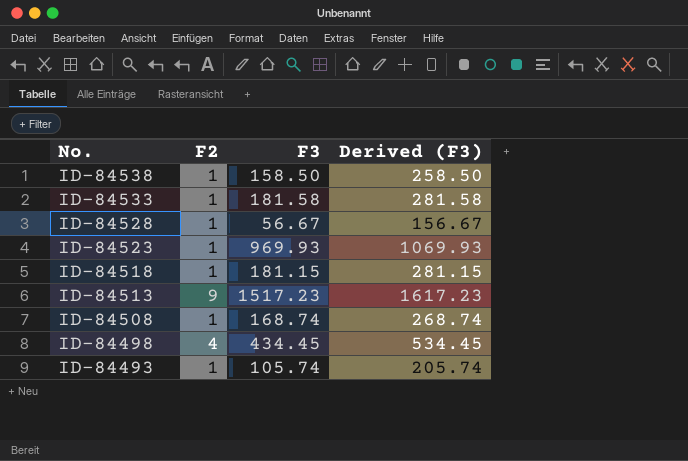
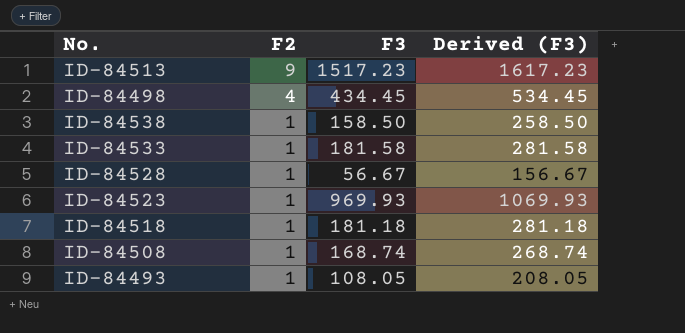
row order: No. descending -> F2 descending
ID-84518 | F3: 181.15 -> 181.18
ID-84518 | Derived (F3): 281.15 -> 281.18
ID-84493 | F3: 105.74 -> 108.05
ID-84493 | Derived (F3): 205.74 -> 208.05

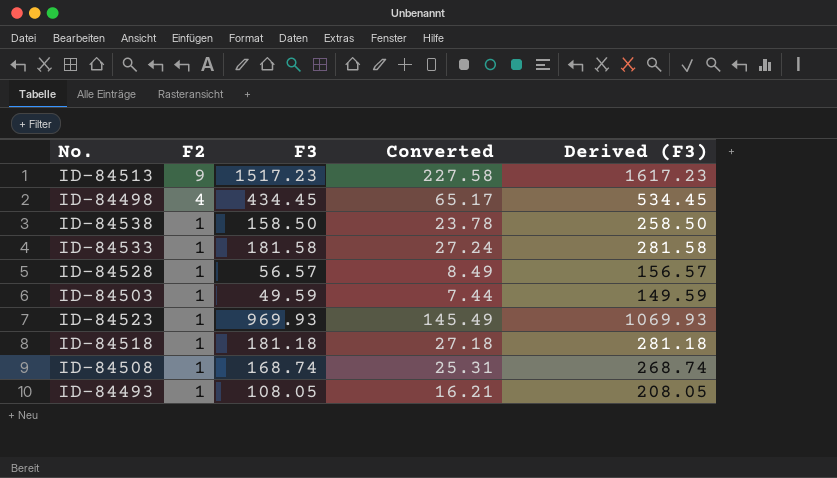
column Converted | formula: none -> [F3] * 0.15
ID-84528 | F3: 56.67 -> 56.57
ID-84528 | Derived (F3): 156.67 -> 156.57
row ID-84503: none -> 1 | 49.59 | 7.44 | 149.59

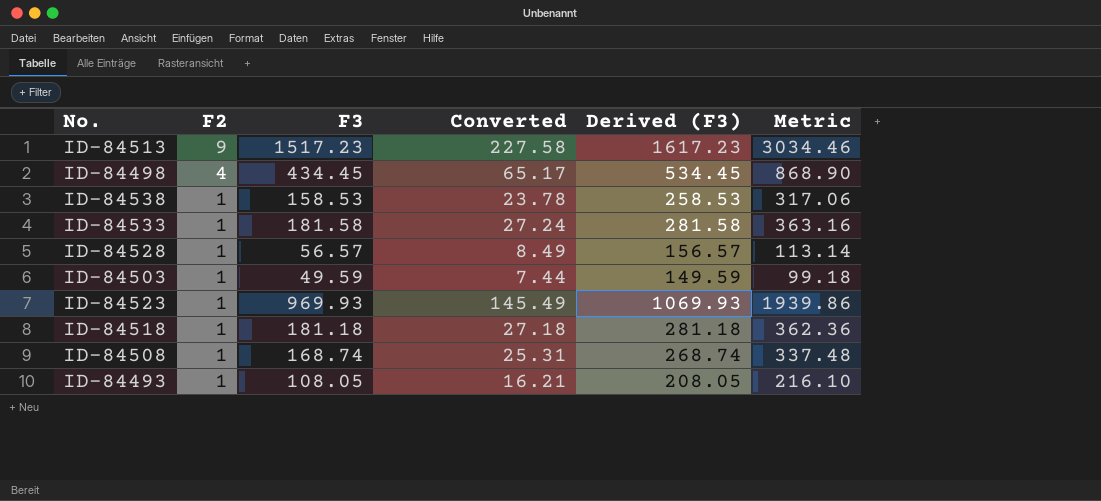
column Metric | formula: none -> [F3] * 2
ID-84538 | F3: 158.50 -> 158.53
ID-84538 | Derived (F3): 258.50 -> 258.53

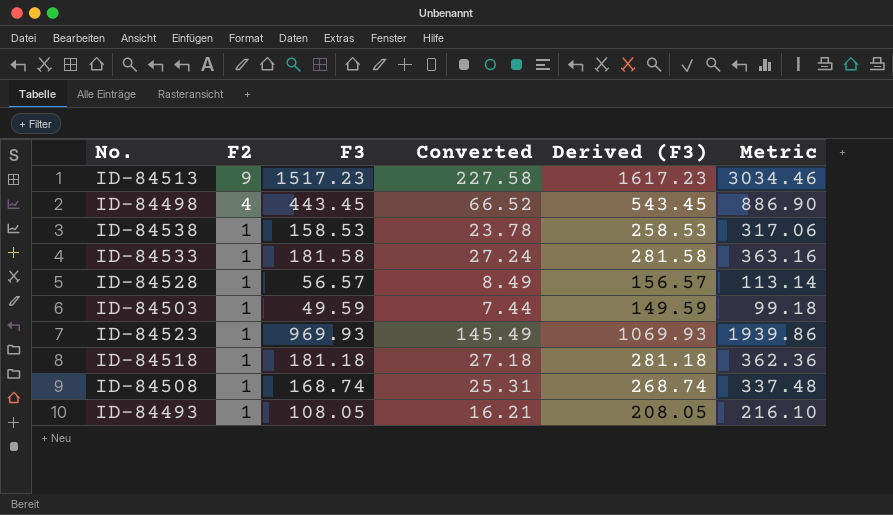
ID-84498 | F3: 434.45 -> 443.45
ID-84498 | Converted: 65.17 -> 66.52
ID-84498 | Derived (F3): 534.45 -> 543.45
ID-84498 | Metric: 868.90 -> 886.90

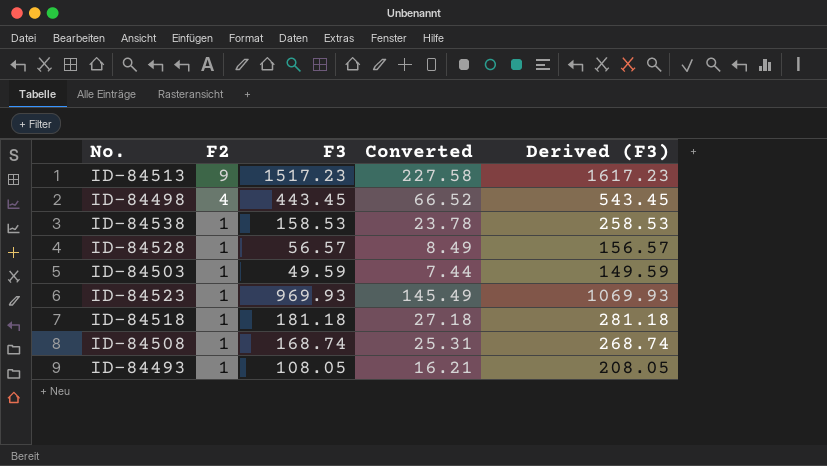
column Metric | formula: [F3] * 2 -> none
row ID-84533: 1 | 181.58 | 27.24 | 281.58 | 363.16 -> none

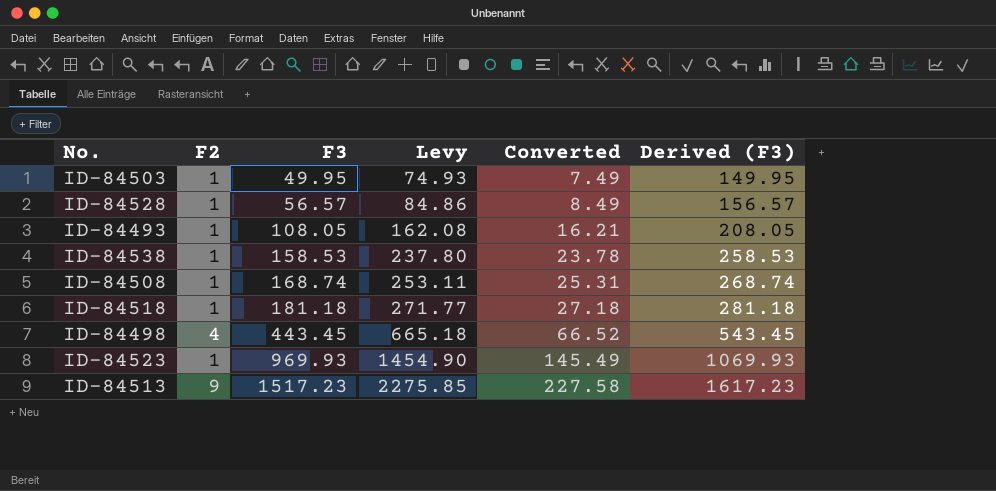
row order: F2 descending -> F3 ascending
column Levy | formula: none -> [F3] * 1.5
ID-84503 | F3: 49.59 -> 49.95
ID-84503 | Converted: 7.44 -> 7.49
ID-84503 | Derived (F3): 149.59 -> 149.95

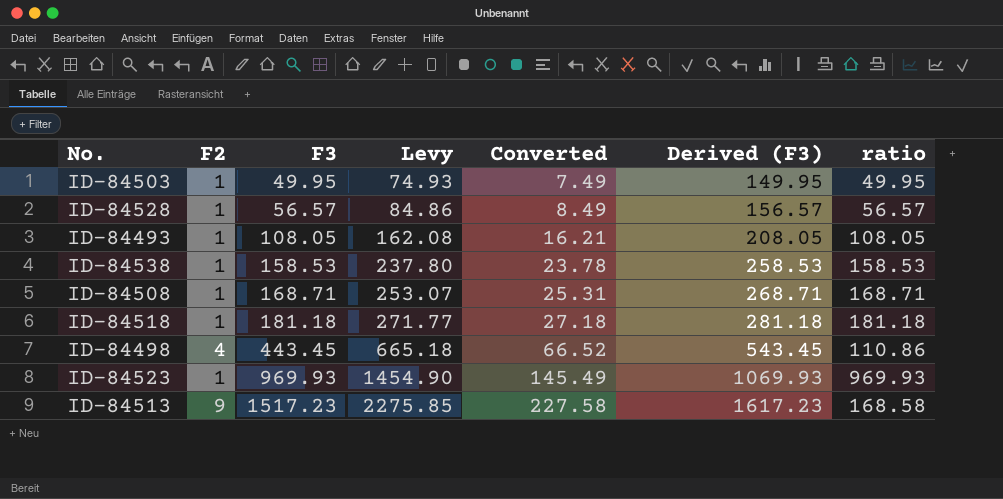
column ratio | formula: none -> [F3] / [F2]
ID-84508 | F3: 168.74 -> 168.71
ID-84508 | Levy: 253.11 -> 253.07
ID-84508 | Derived (F3): 268.74 -> 268.71

